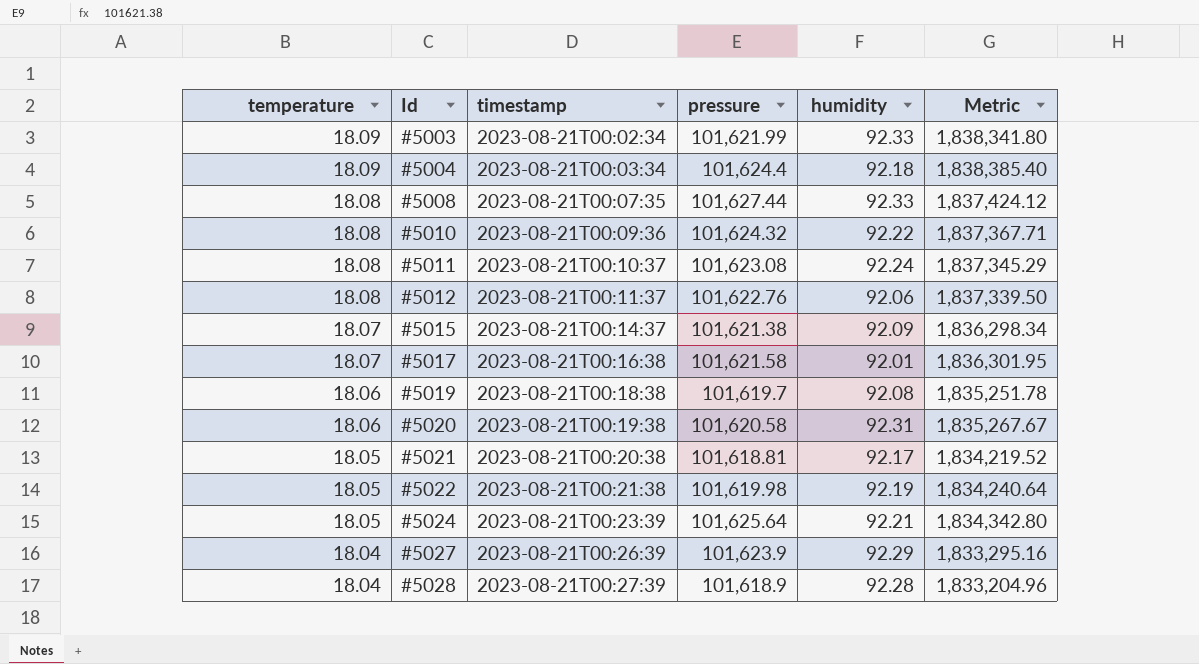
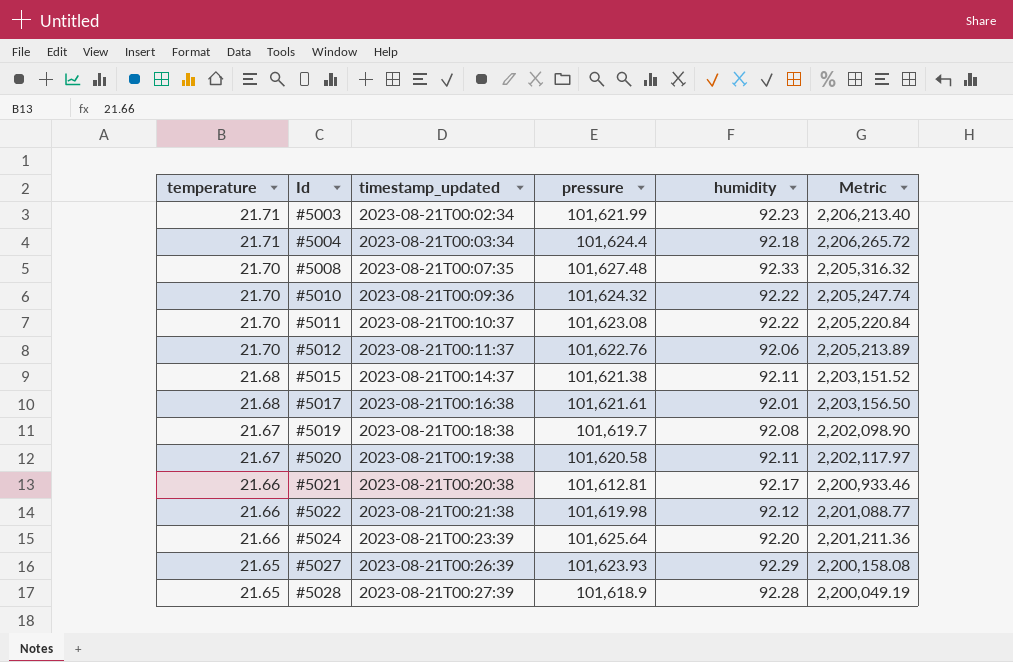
column name: timestamp -> timestamp_updated
#5003 | temperature: 18.09 -> 21.71
#5003 | humidity: 92.33 -> 92.23
#5003 | Metric: 1,838,341.80 -> 2,206,213.40
#5004 | temperature: 18.09 -> 21.71
#5004 | Metric: 1,838,385.40 -> 2,206,265.72
#5008 | temperature: 18.08 -> 21.70
#5008 | pressure: 101,627.44 -> 101,627.48
#5008 | Metric: 1,837,424.12 -> 2,205,316.32
#5010 | temperature: 18.08 -> 21.70
#5010 | Metric: 1,837,367.71 -> 2,205,247.74
#5011 | temperature: 18.08 -> 21.70
#5011 | humidity: 92.24 -> 92.22
#5011 | Metric: 1,837,345.29 -> 2,205,220.84
#5012 | temperature: 18.08 -> 21.70
#5012 | Metric: 1,837,339.50 -> 2,205,213.89
#5015 | temperature: 18.07 -> 21.68
#5015 | humidity: 92.09 -> 92.11
#5015 | Metric: 1,836,298.34 -> 2,203,151.52
#5017 | temperature: 18.07 -> 21.68
#5017 | pressure: 101,621.58 -> 101,621.61
#5017 | Metric: 1,836,301.95 -> 2,203,156.50
#5019 | temperature: 18.06 -> 21.67
#5019 | Metric: 1,835,251.78 -> 2,202,098.90
#5020 | temperature: 18.06 -> 21.67
#5020 | humidity: 92.31 -> 92.11
#5020 | Metric: 1,835,267.67 -> 2,202,117.97
#5021 | temperature: 18.05 -> 21.66
#5021 | pressure: 101,618.81 -> 101,612.81
#5021 | Metric: 1,834,219.52 -> 2,200,933.46
#5022 | temperature: 18.05 -> 21.66
#5022 | humidity: 92.19 -> 92.12
#5022 | Metric: 1,834,240.64 -> 2,201,088.77
#5024 | temperature: 18.05 -> 21.66
#5024 | humidity: 92.21 -> 92.20
#5024 | Metric: 1,834,342.80 -> 2,201,211.36
#5027 | temperature: 18.04 -> 21.65
#5027 | pressure: 101,623.9 -> 101,623.93
#5027 | Metric: 1,833,295.16 -> 2,200,158.08
#5028 | temperature: 18.04 -> 21.65
#5028 | Metric: 1,833,204.96 -> 2,200,049.19

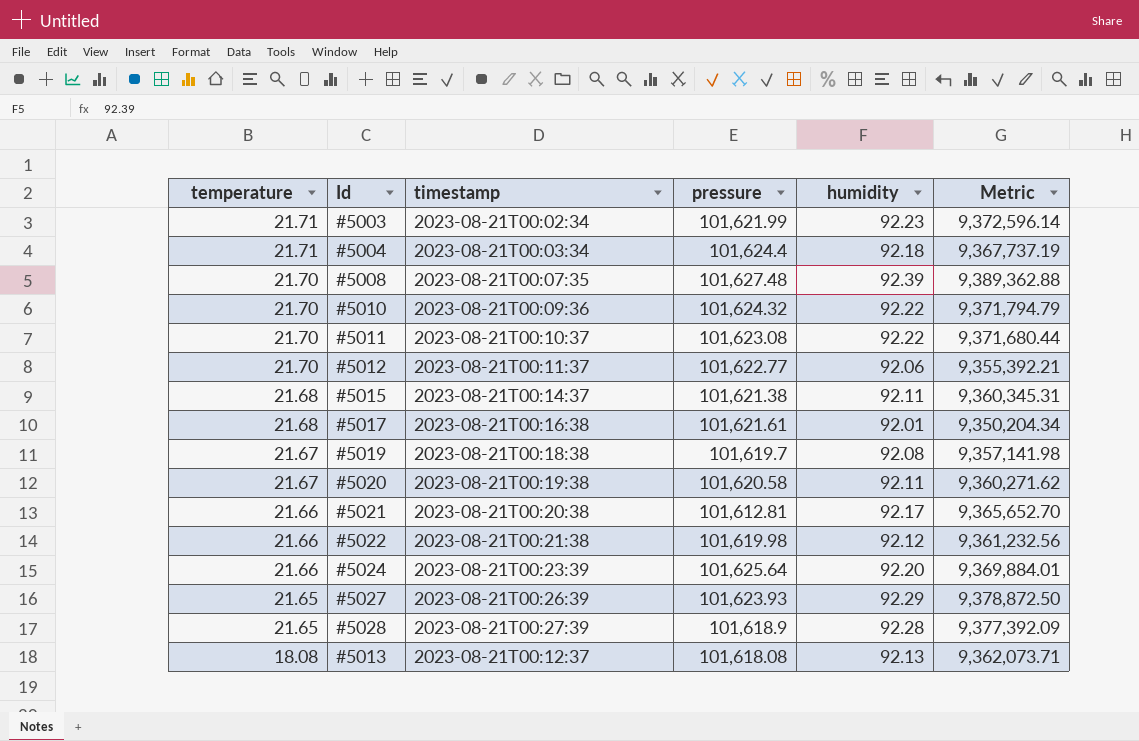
column name: timestamp_updated -> timestamp
column Metric | formula: [temperature] * [pressure] -> [pressure] * [humidity]
#5008 | humidity: 92.33 -> 92.39
#5012 | pressure: 101,622.76 -> 101,622.77
row #5013: none -> 18.08 | 2023-08-21T00:12:37 | 101,618.08 | 92.13 | 9,362,073.71

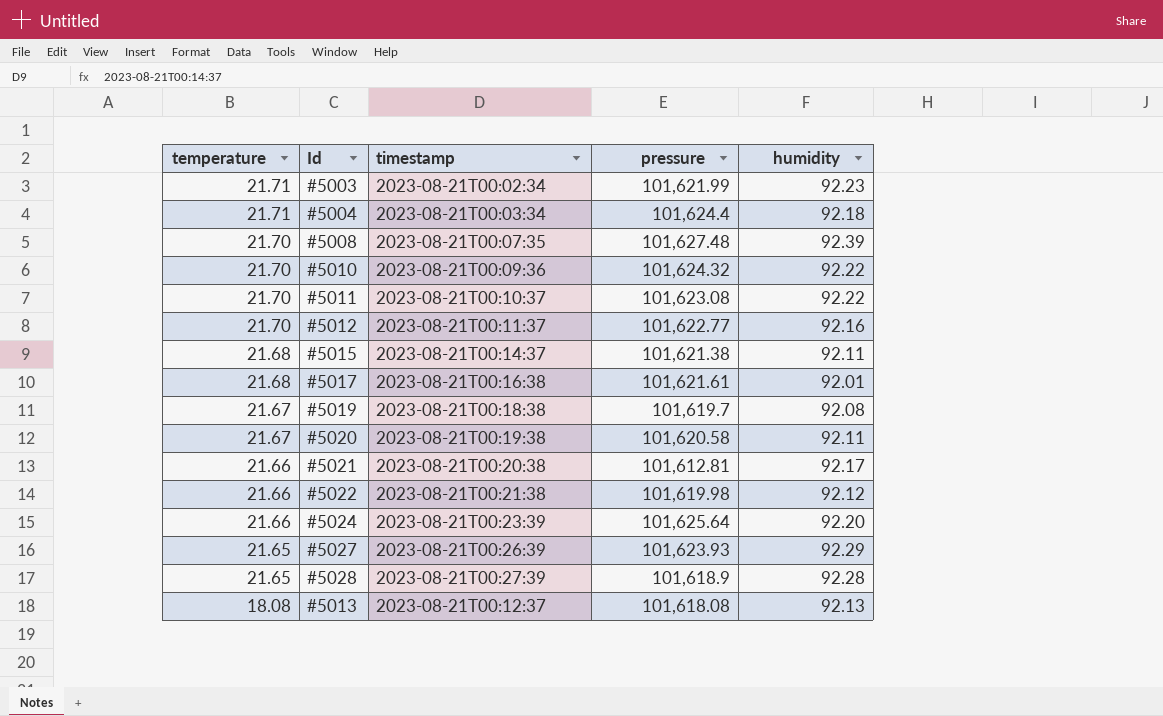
column Metric | formula: [pressure] * [humidity] -> none
#5012 | humidity: 92.06 -> 92.16

